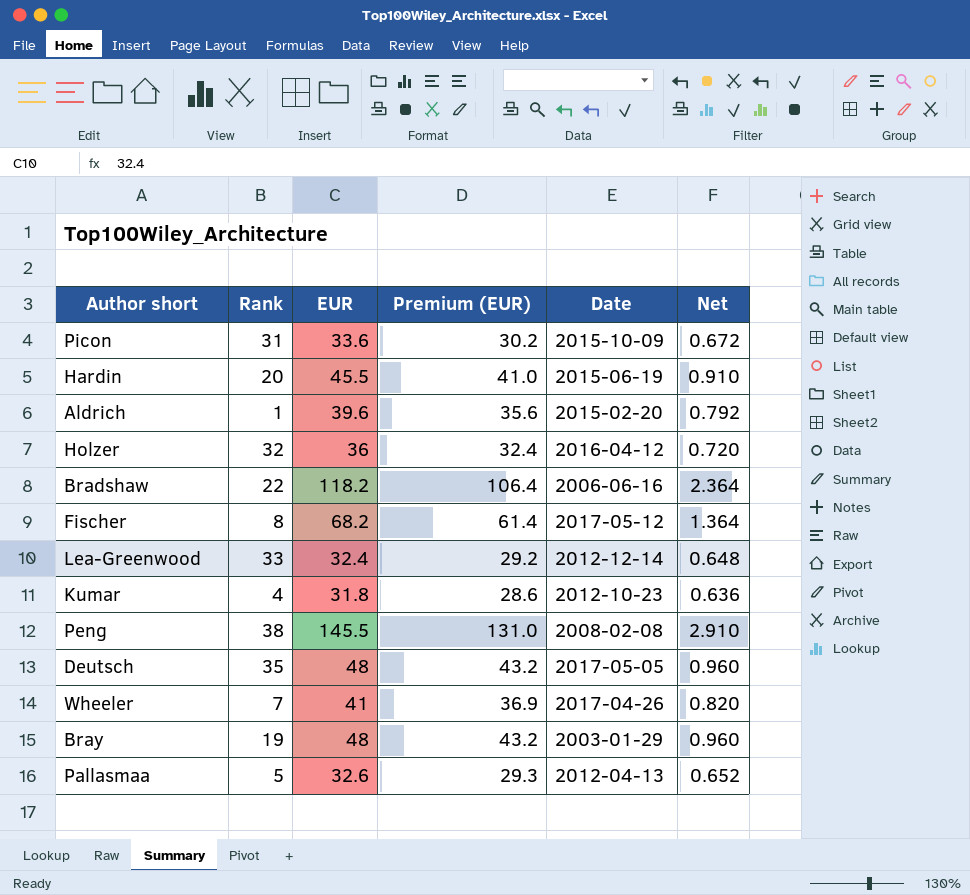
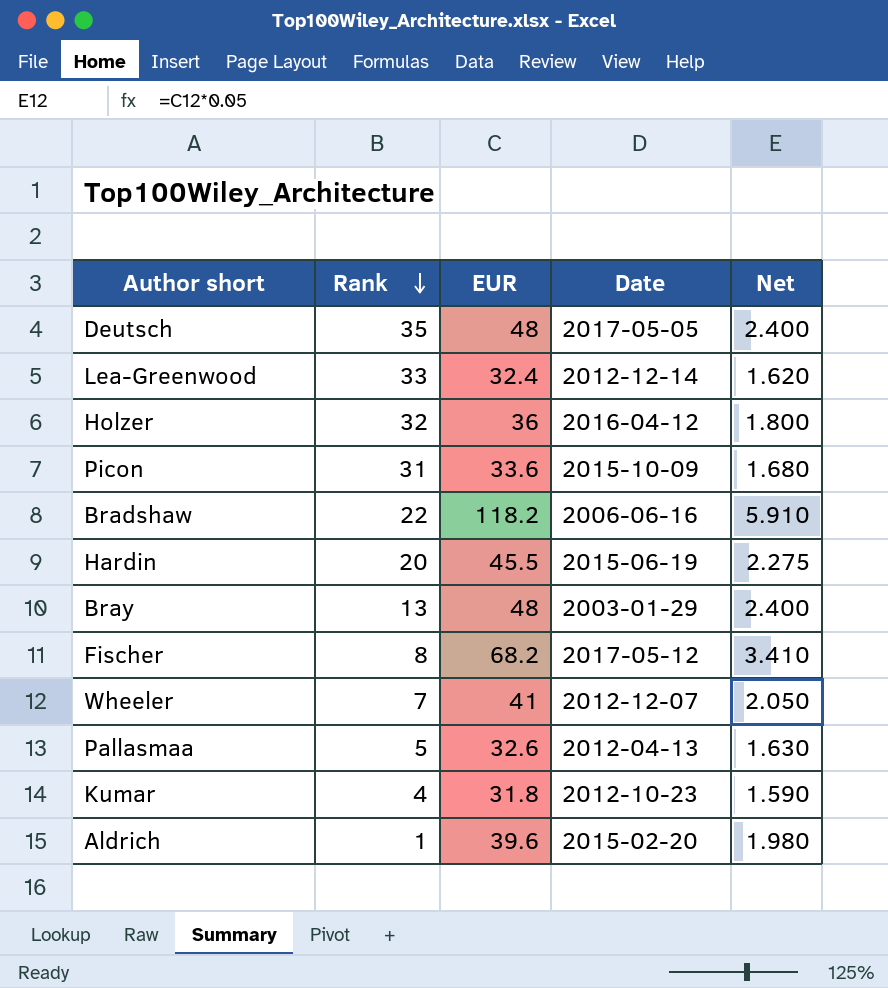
row order: none -> Rank descending
column Premium (EUR) | formula: [EUR] * 0.9 -> none
column Net | formula: [EUR] * 0.02 -> [EUR] * 0.05
row Peng: 38 | 145.5 | 131.0 | 2008-02-08 | 2.910 -> none
Bray | Rank: 19 -> 13
Wheeler | Date: 2017-04-26 -> 2012-12-07

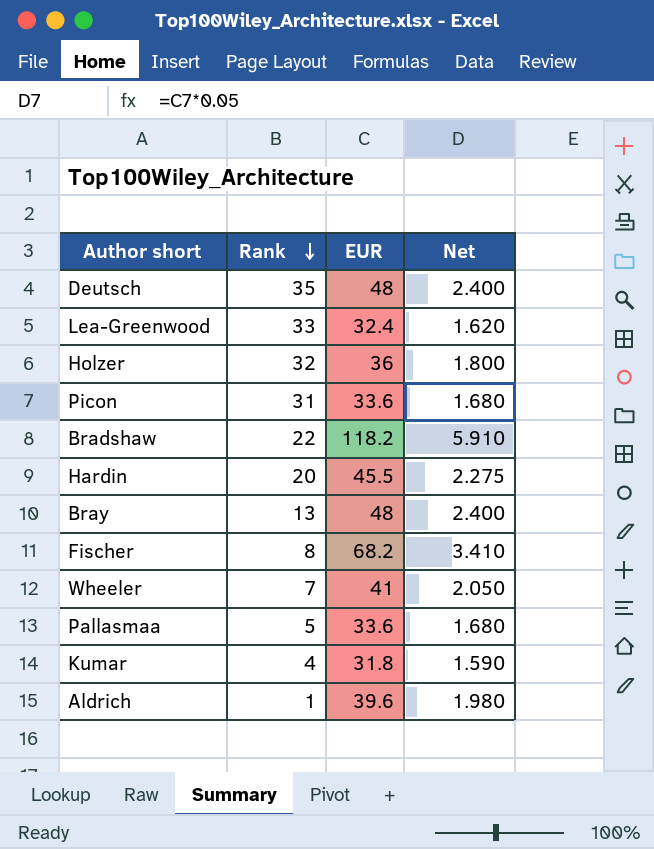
column Date | position: 4 -> none
Pallasmaa | EUR: 32.6 -> 33.6
Pallasmaa | Net: 1.630 -> 1.680

